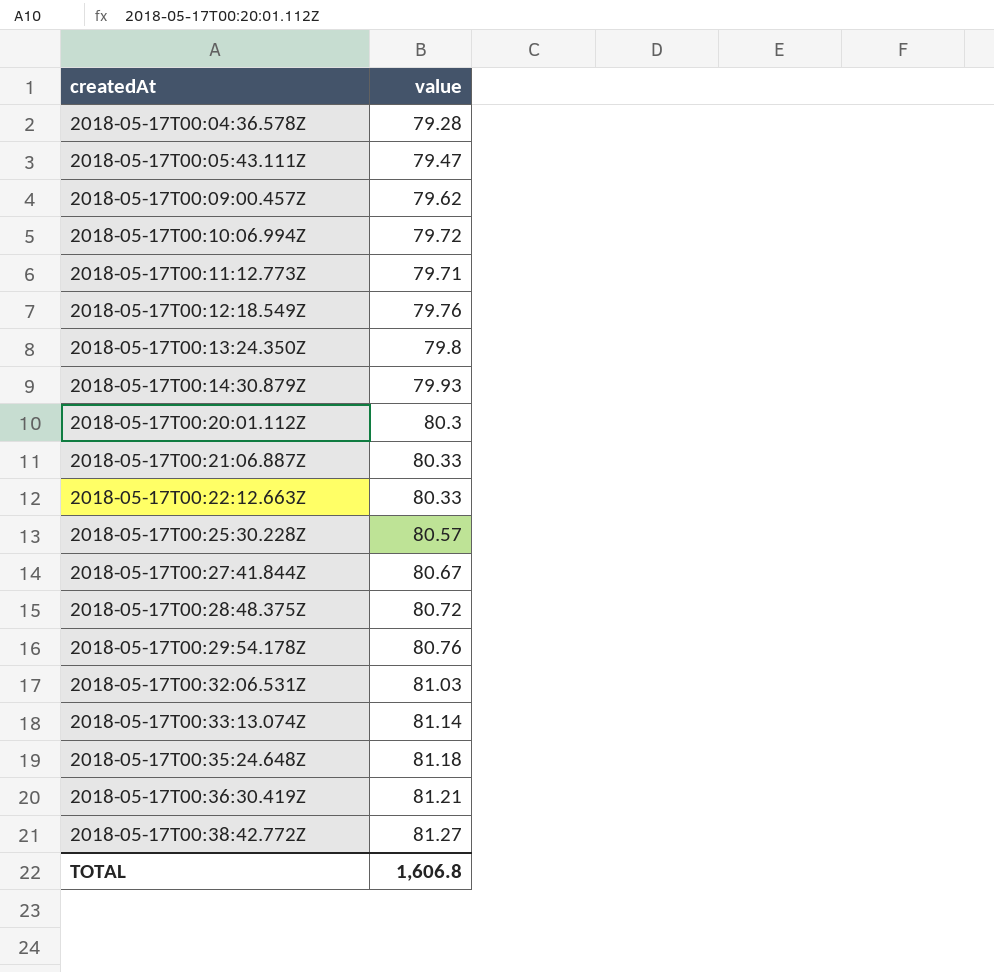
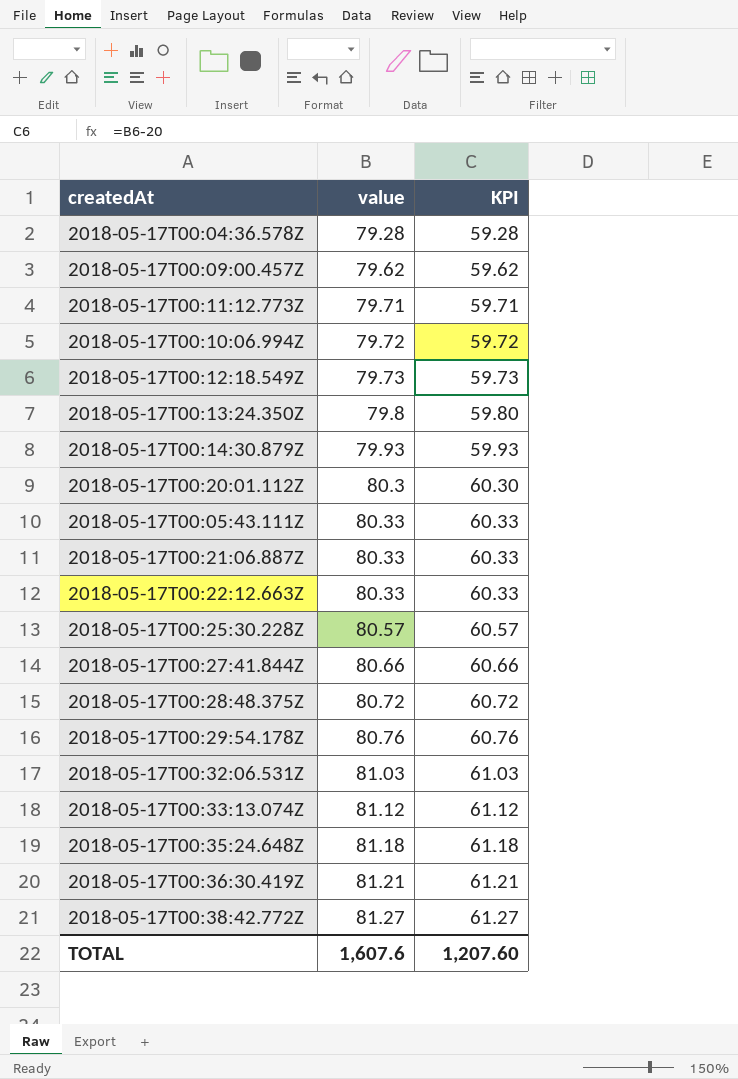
row order: createdAt ascending -> value ascending
column KPI | formula: none -> [value] - 20
2018-05-17T00:12:18.549Z | value: 79.76 -> 79.73
2018-05-17T00:05:43.111Z | value: 79.47 -> 80.33
2018-05-17T00:27:41.844Z | value: 80.67 -> 80.66
2018-05-17T00:33:13.074Z | value: 81.14 -> 81.12
TOTAL | value: 1,606.8 -> 1,607.6

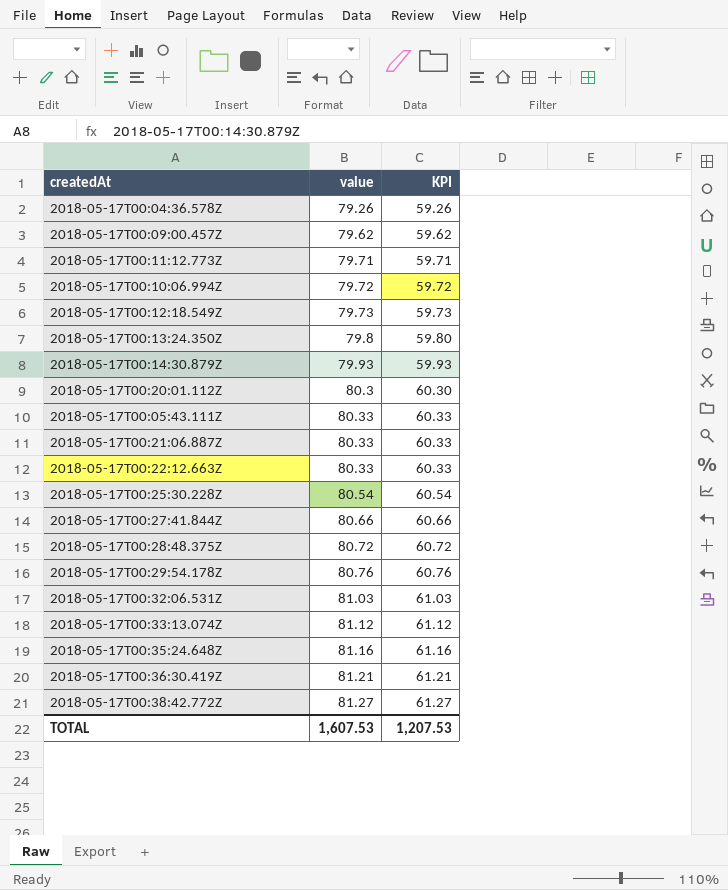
2018-05-17T00:04:36.578Z | value: 79.28 -> 79.26
2018-05-17T00:04:36.578Z | KPI: 59.28 -> 59.26
2018-05-17T00:25:30.228Z | value: 80.57 -> 80.54
2018-05-17T00:25:30.228Z | KPI: 60.57 -> 60.54
2018-05-17T00:35:24.648Z | value: 81.18 -> 81.16
2018-05-17T00:35:24.648Z | KPI: 61.18 -> 61.16
TOTAL | value: 1,607.6 -> 1,607.53
TOTAL | KPI: 1,207.60 -> 1,207.53

